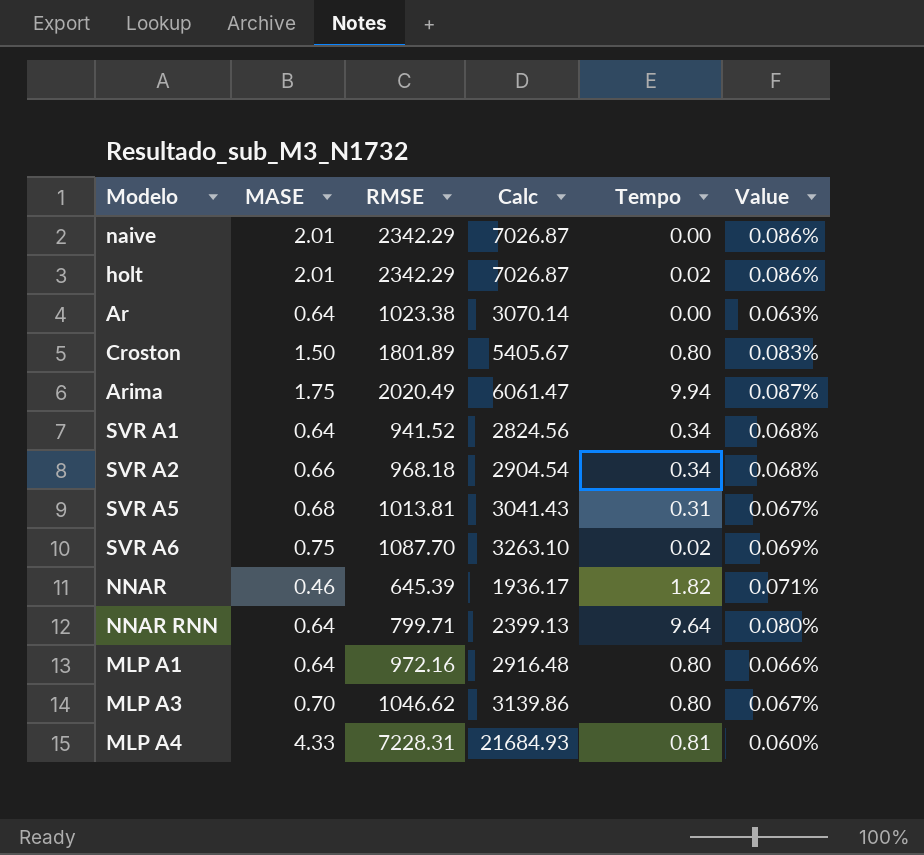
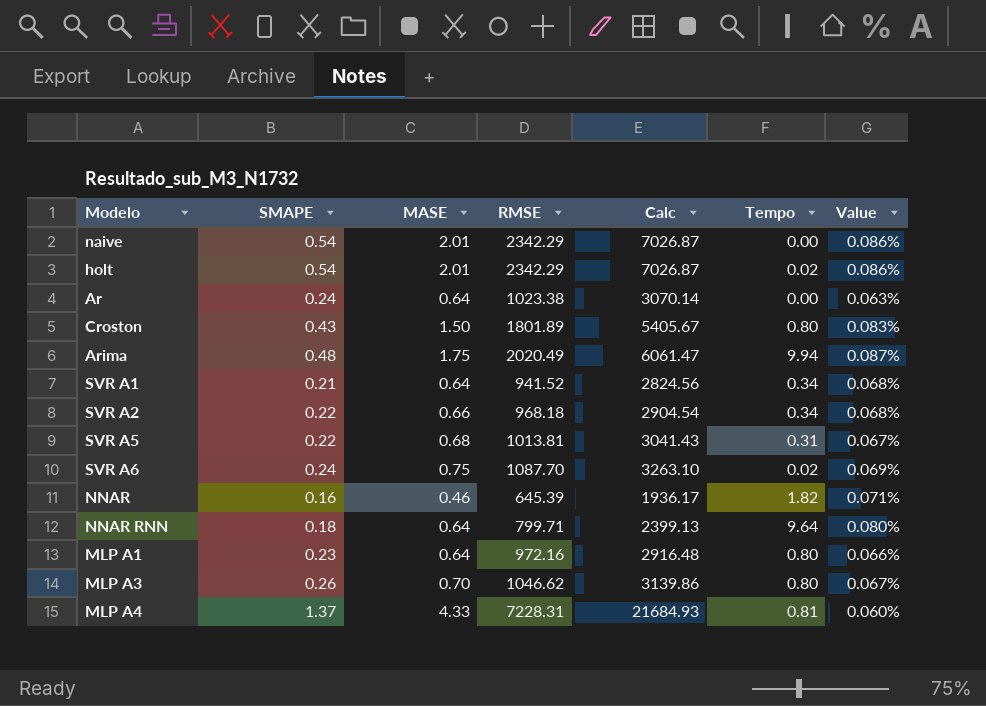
column SMAPE | position: none -> 2

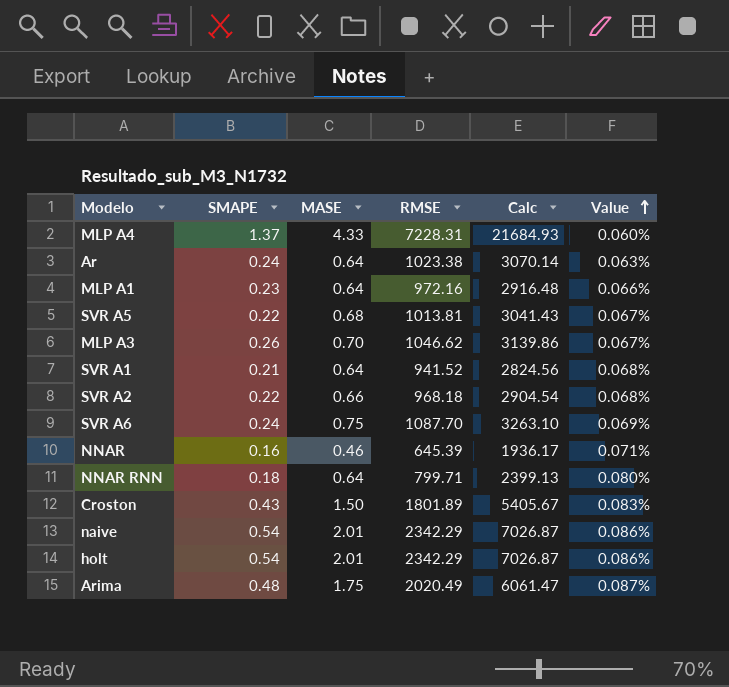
row order: none -> Value ascending
column Tempo | position: 6 -> none

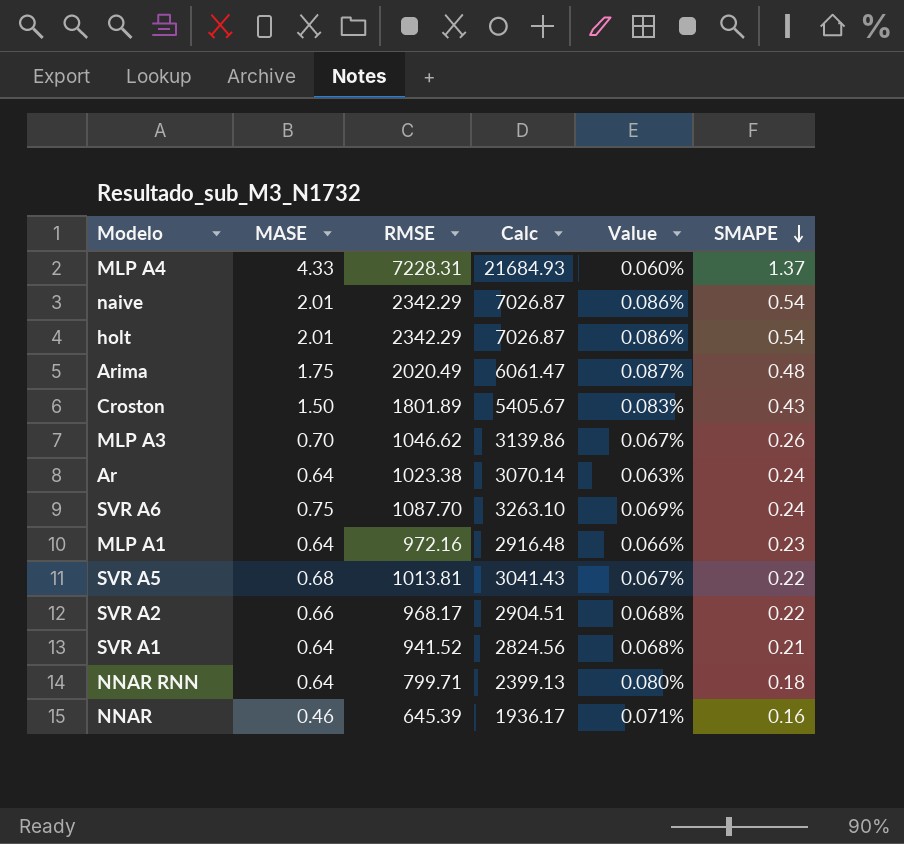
row order: Value ascending -> SMAPE descending
column SMAPE | position: 2 -> 6
SVR A2 | RMSE: 968.18 -> 968.17
SVR A2 | Calc: 2904.54 -> 2904.51

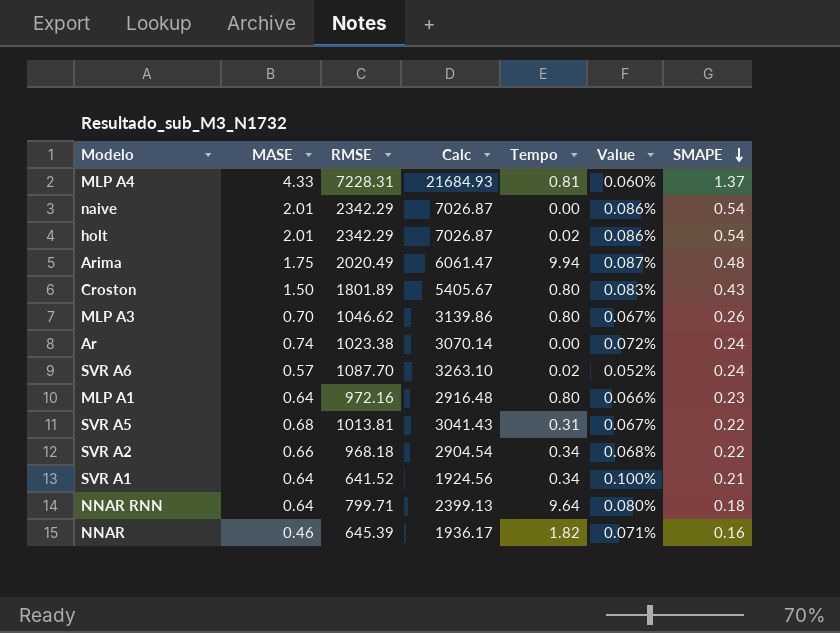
column Tempo | position: none -> 5
Ar | MASE: 0.64 -> 0.74
Ar | Value: 0.063% -> 0.072%
SVR A6 | MASE: 0.75 -> 0.57
SVR A6 | Value: 0.069% -> 0.052%
SVR A2 | RMSE: 968.17 -> 968.18
SVR A2 | Calc: 2904.51 -> 2904.54
SVR A1 | RMSE: 941.52 -> 641.52
SVR A1 | Calc: 2824.56 -> 1924.56
SVR A1 | Value: 0.068% -> 0.100%

